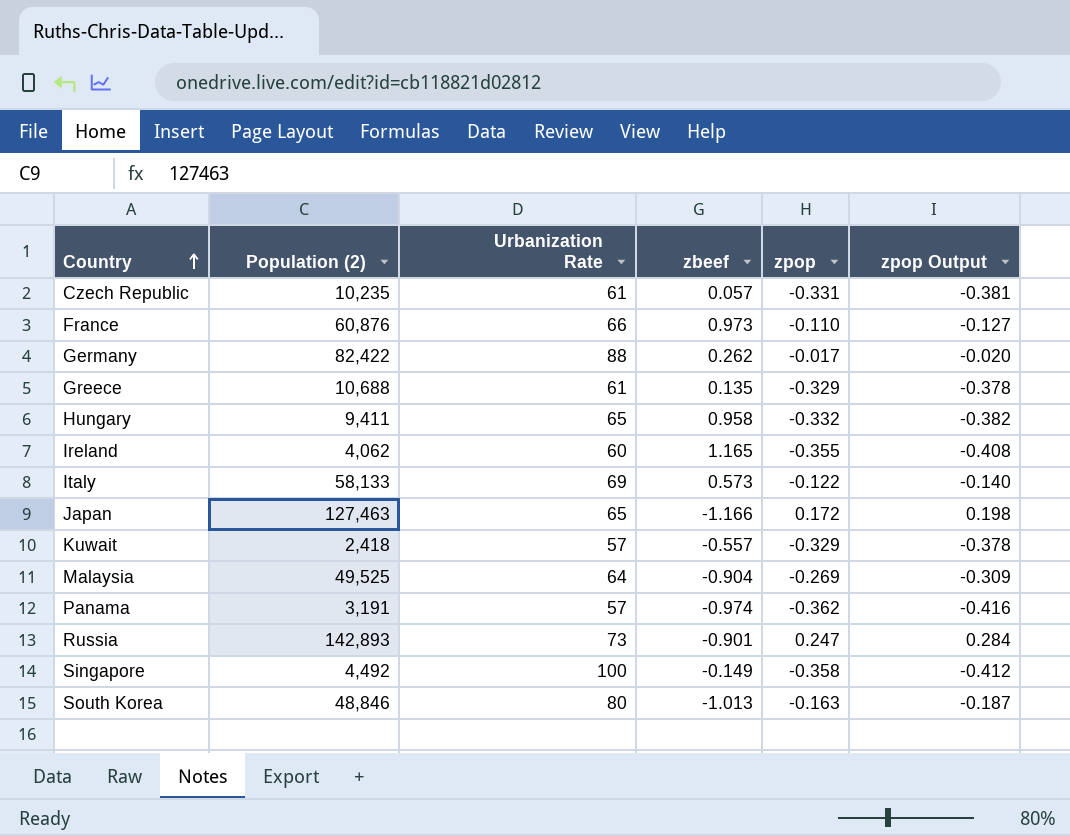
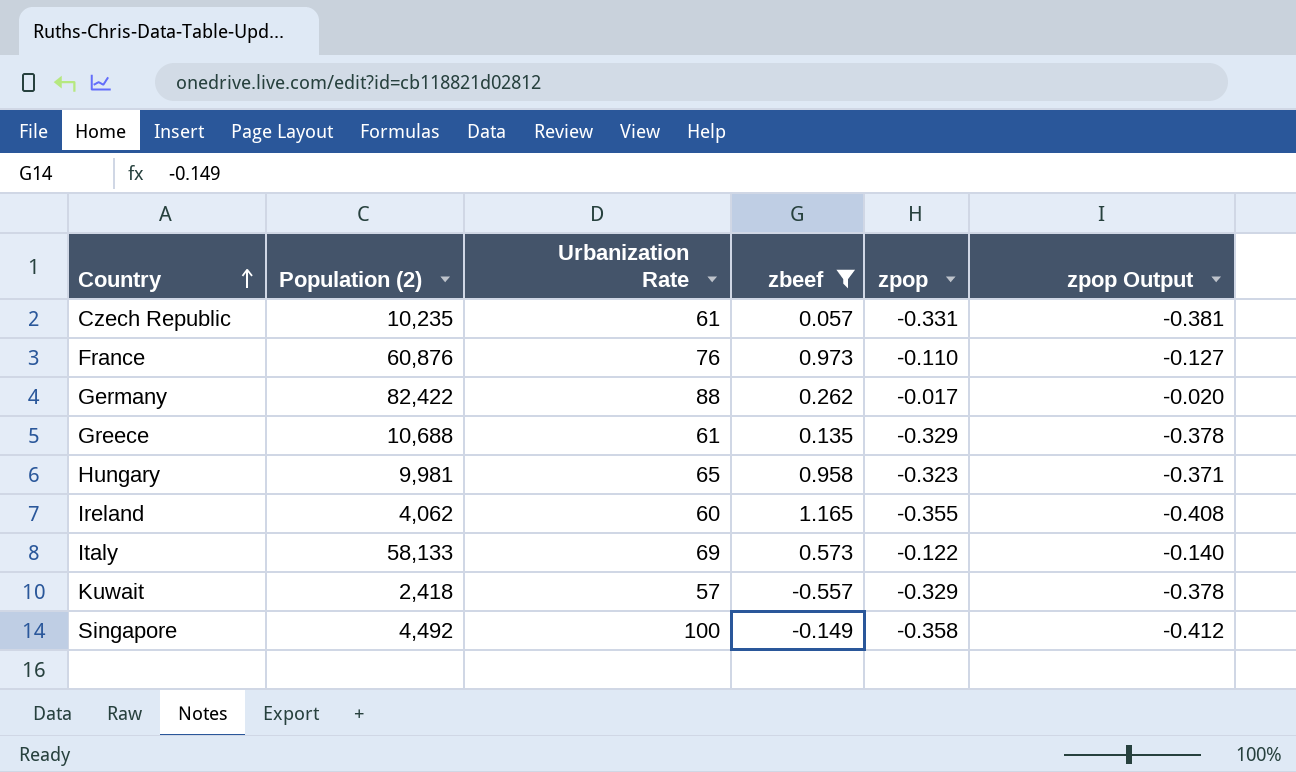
filter: none -> zbeef >= -0.557
France | Urbanization Rate: 66 -> 76
Hungary | Population (2): 9,411 -> 9,981
Hungary | zpop: -0.332 -> -0.323
Hungary | zpop Output: -0.382 -> -0.371

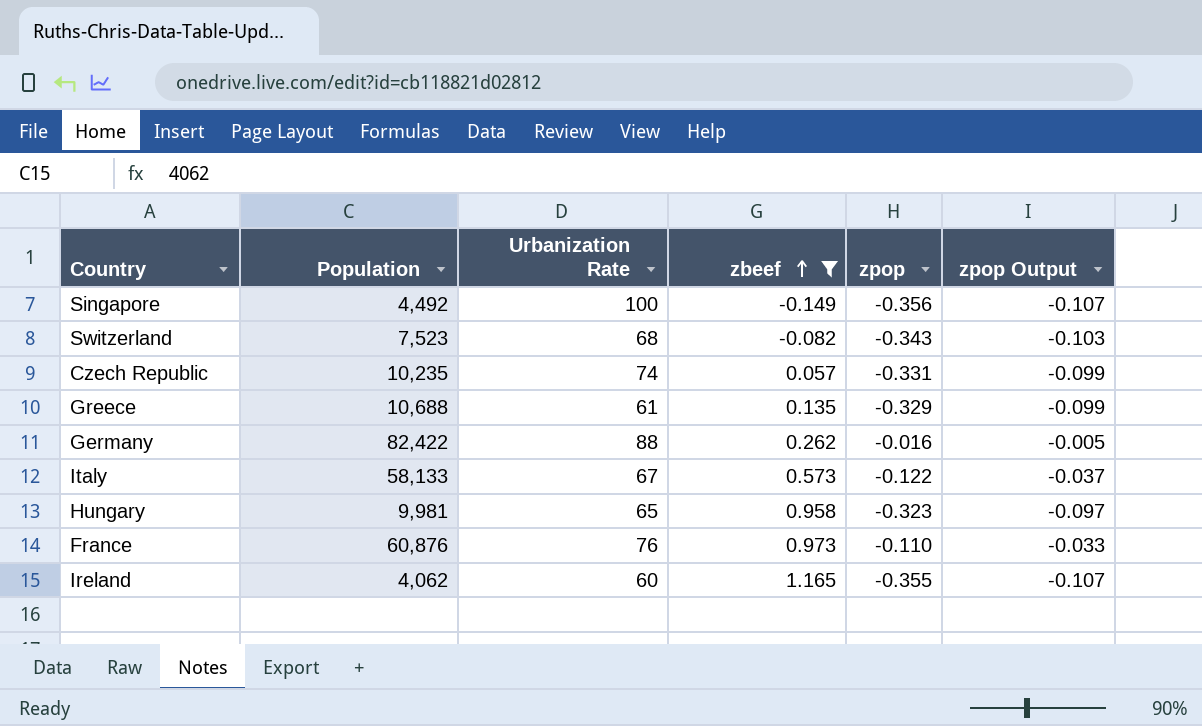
row order: Country ascending -> zbeef ascending
column name: Population (2) -> Population
column zpop Output | formula: [zpop] * 1.15 -> [zpop] * 0.3
row Kuwait: 2,418 | 57 | -0.557 | -0.329 | -0.378 -> none
Singapore | zpop: -0.358 -> -0.356
row Switzerland: none -> 7,523 | 68 | -0.082 | -0.343 | -0.103
Czech Republic | Urbanization Rate: 61 -> 74
Germany | zpop: -0.017 -> -0.016
Italy | Urbanization Rate: 69 -> 67

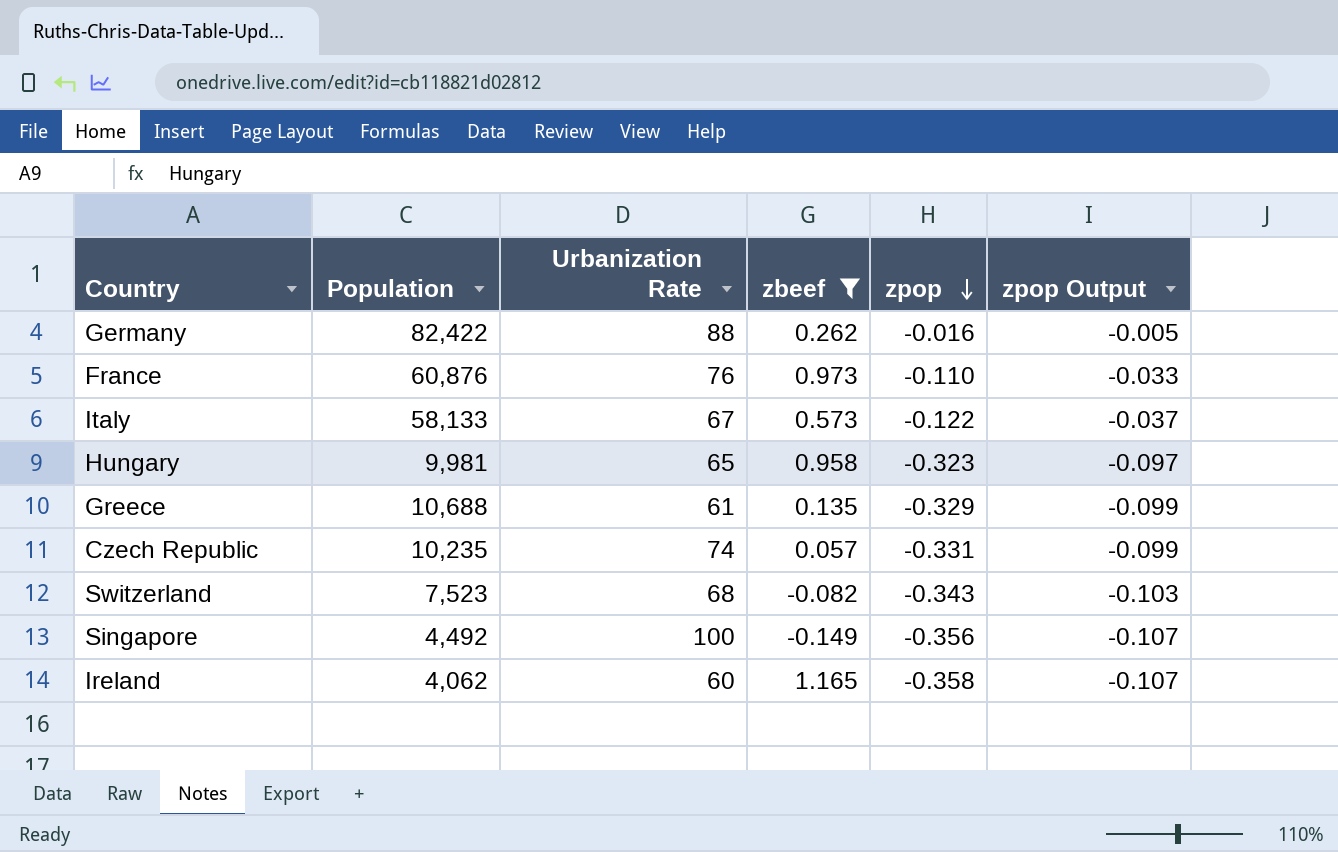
row order: zbeef ascending -> zpop descending
Ireland | zpop: -0.355 -> -0.358

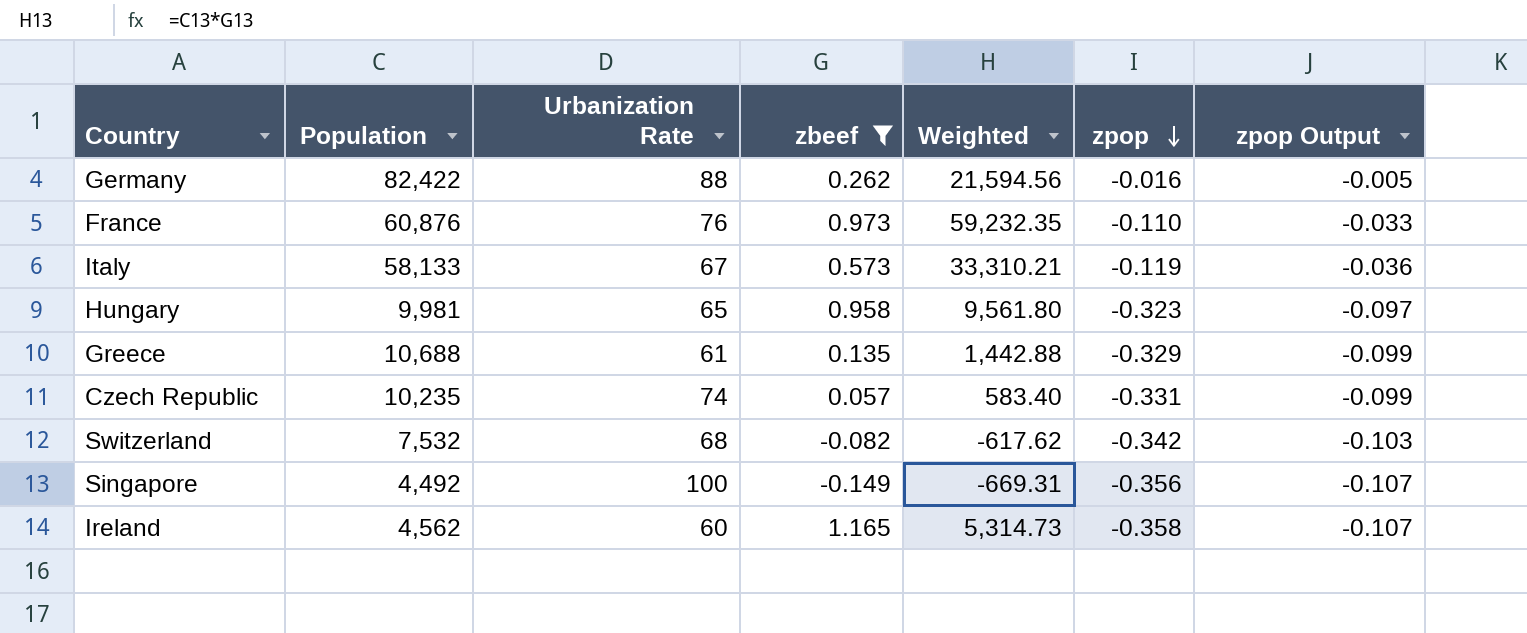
column Weighted | formula: none -> [Population] * [zbeef]
Italy | zpop: -0.122 -> -0.119
Italy | zpop Output: -0.037 -> -0.036
Switzerland | Population: 7,523 -> 7,532
Switzerland | zpop: -0.343 -> -0.342
Ireland | Population: 4,062 -> 4,562

